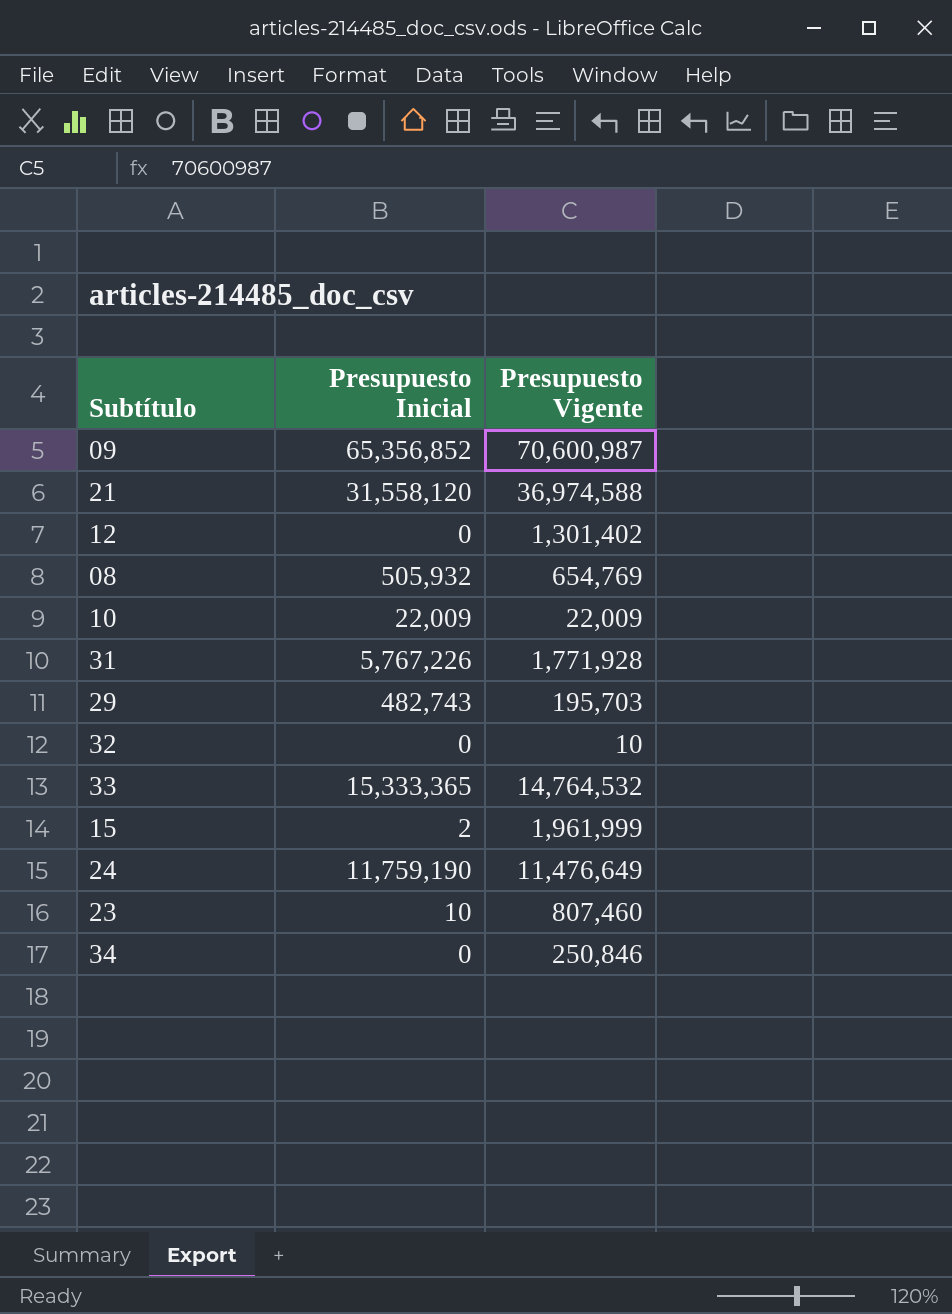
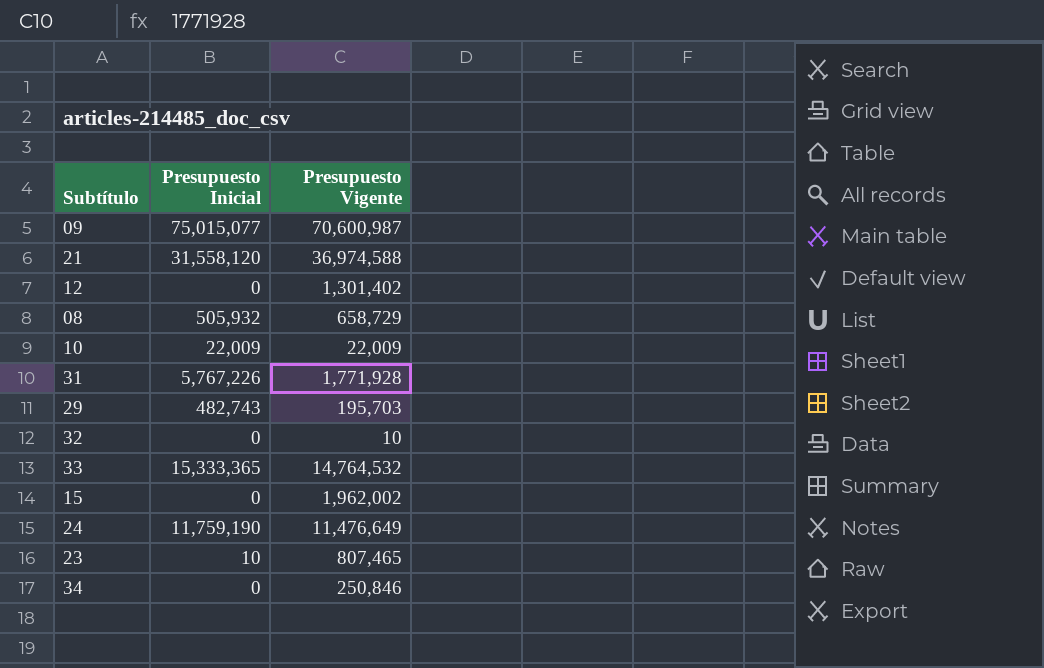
09 | Presupuesto Inicial: 65,356,852 -> 75,015,077
08 | Presupuesto Vigente: 654,769 -> 658,729
15 | Presupuesto Inicial: 2 -> 0
15 | Presupuesto Vigente: 1,961,999 -> 1,962,002
23 | Presupuesto Vigente: 807,460 -> 807,465

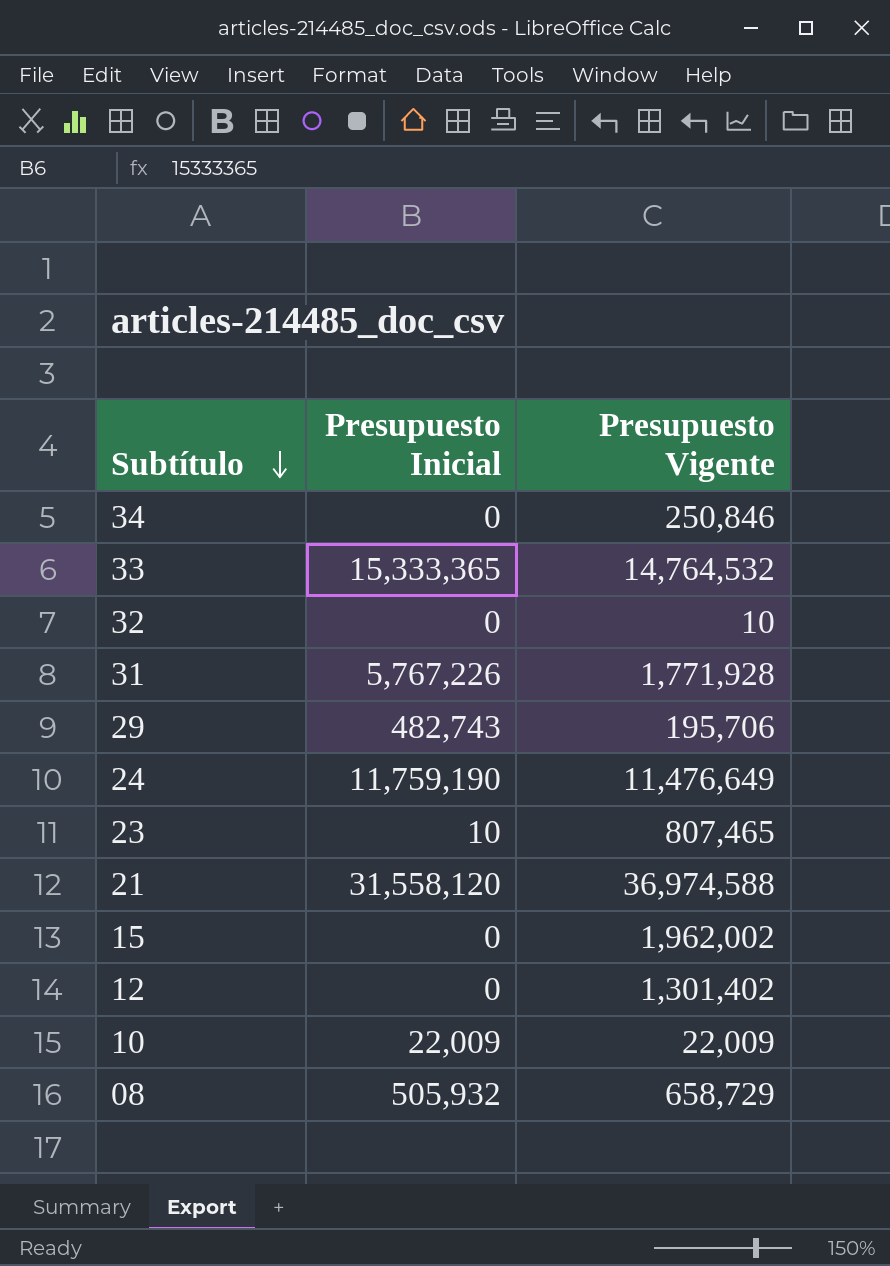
row order: none -> Subtítulo descending
row 09: 75,015,077 | 70,600,987 -> none
29 | Presupuesto Vigente: 195,703 -> 195,706

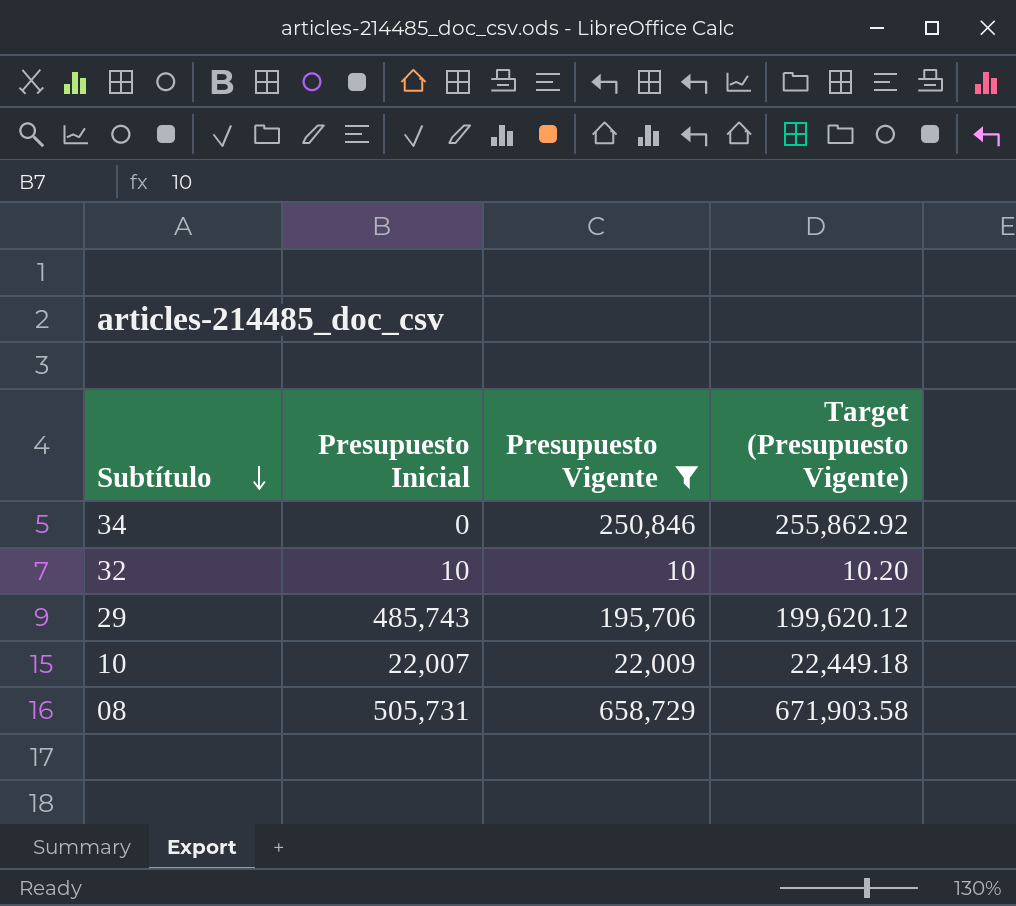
filter: none -> Presupuesto Vigente <= 658,729
column Target (Presupuesto Vigente) | formula: none -> [Presupuesto Vigente] * 1.02
32 | Presupuesto Inicial: 0 -> 10
29 | Presupuesto Inicial: 482,743 -> 485,743
10 | Presupuesto Inicial: 22,009 -> 22,007
08 | Presupuesto Inicial: 505,932 -> 505,731

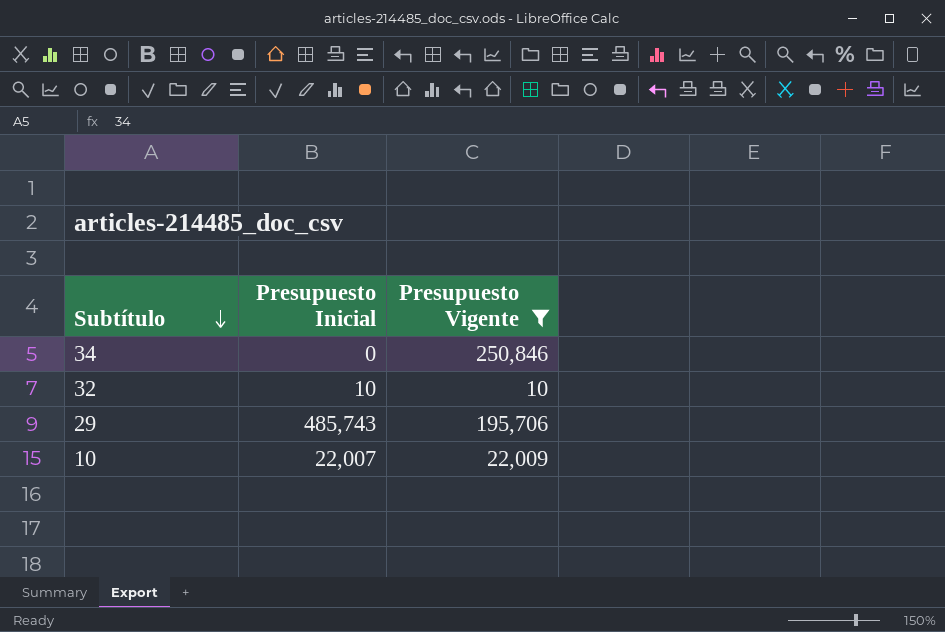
column Target (Presupuesto Vigente) | formula: [Presupuesto Vigente] * 1.02 -> none
row 08: 505,731 | 658,729 | 671,903.58 -> none

